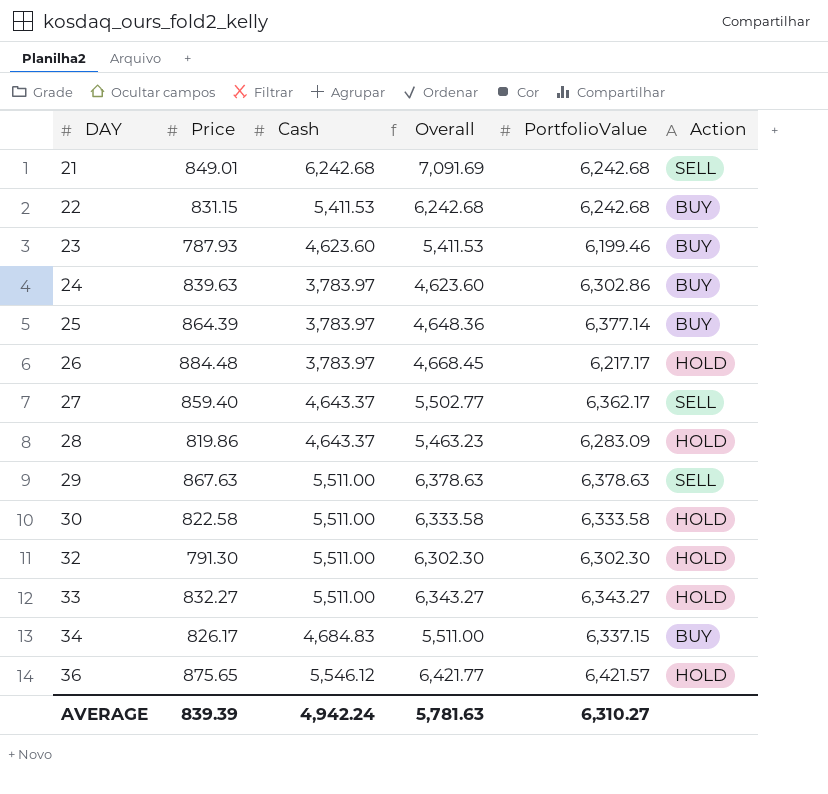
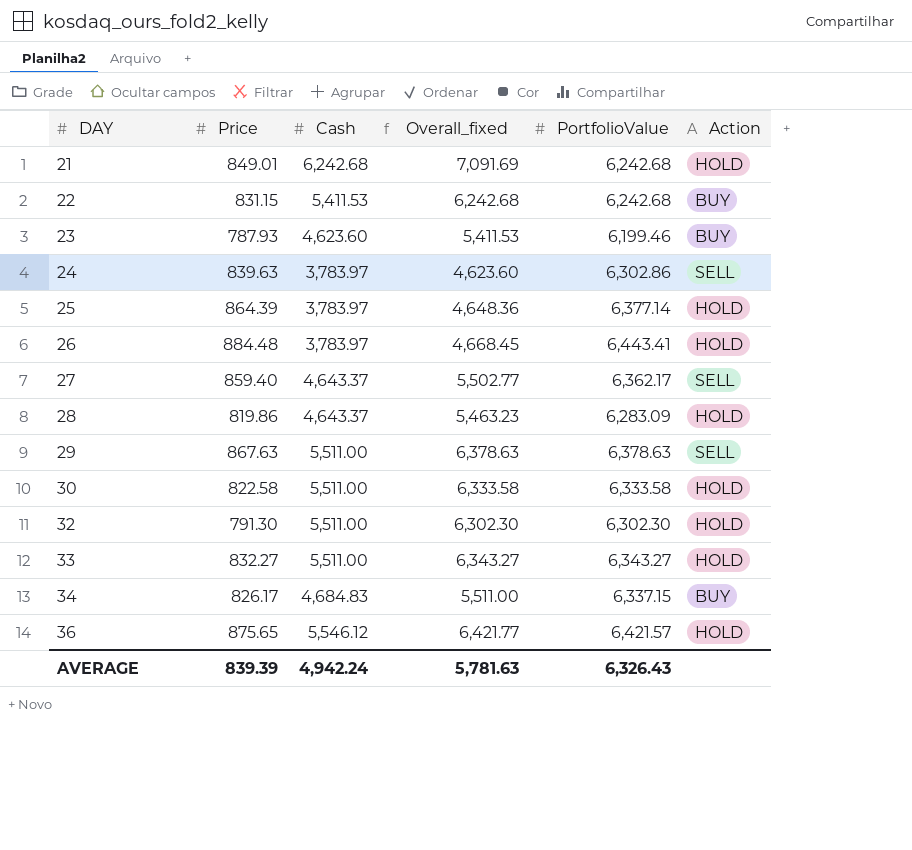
column name: Overall -> Overall_fixed
21 | Action: SELL -> HOLD
24 | Action: BUY -> SELL
25 | Action: BUY -> HOLD
26 | PortfolioValue: 6,217.17 -> 6,443.41
AVERAGE | PortfolioValue: 6,310.27 -> 6,326.43

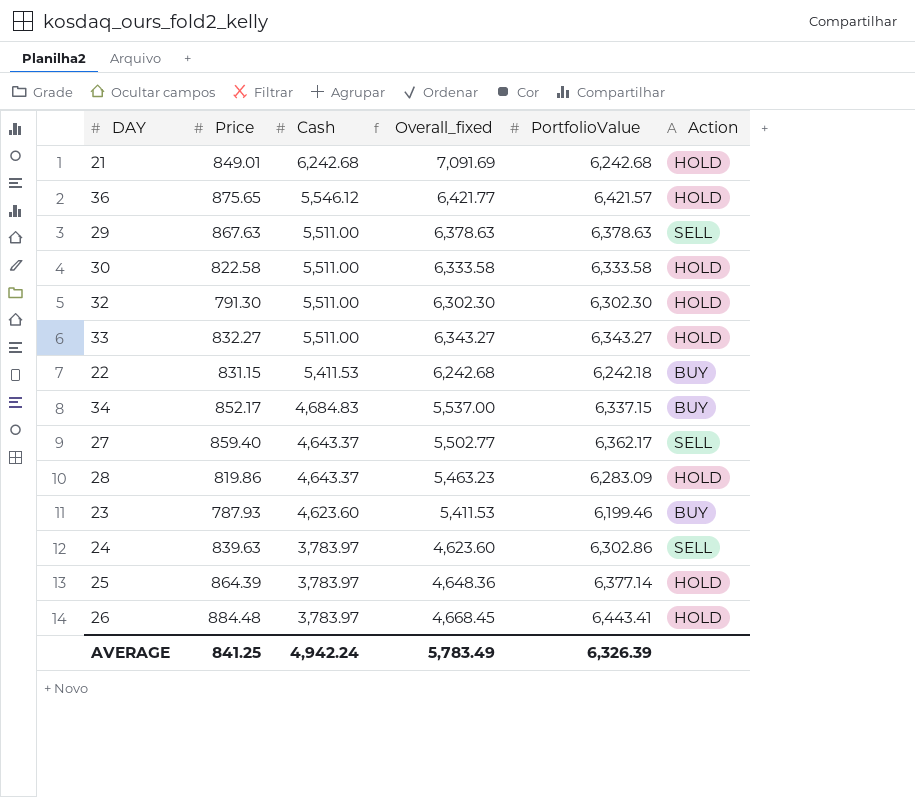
row order: DAY ascending -> Cash descending
22 | PortfolioValue: 6,242.68 -> 6,242.18
34 | Price: 826.17 -> 852.17
34 | Overall_fixed: 5,511.00 -> 5,537.00
AVERAGE | Price: 839.39 -> 841.25
AVERAGE | Overall_fixed: 5,781.63 -> 5,783.49
AVERAGE | PortfolioValue: 6,326.43 -> 6,326.39

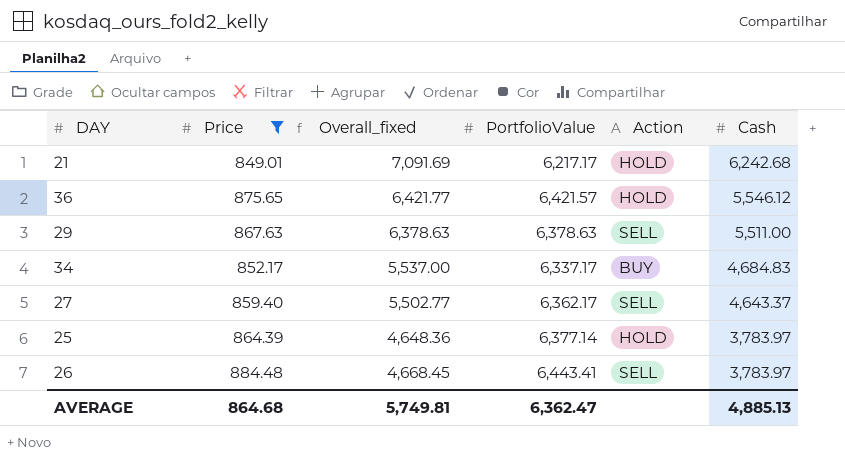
filter: none -> Price >= 849.01
column Cash | position: 3 -> 6
21 | PortfolioValue: 6,242.68 -> 6,217.17
34 | PortfolioValue: 6,337.15 -> 6,337.17
26 | Action: HOLD -> SELL
AVERAGE | Price: 841.25 -> 864.68
AVERAGE | Overall_fixed: 5,783.49 -> 5,749.81
AVERAGE | PortfolioValue: 6,326.39 -> 6,362.47
AVERAGE | Cash: 4,942.24 -> 4,885.13

